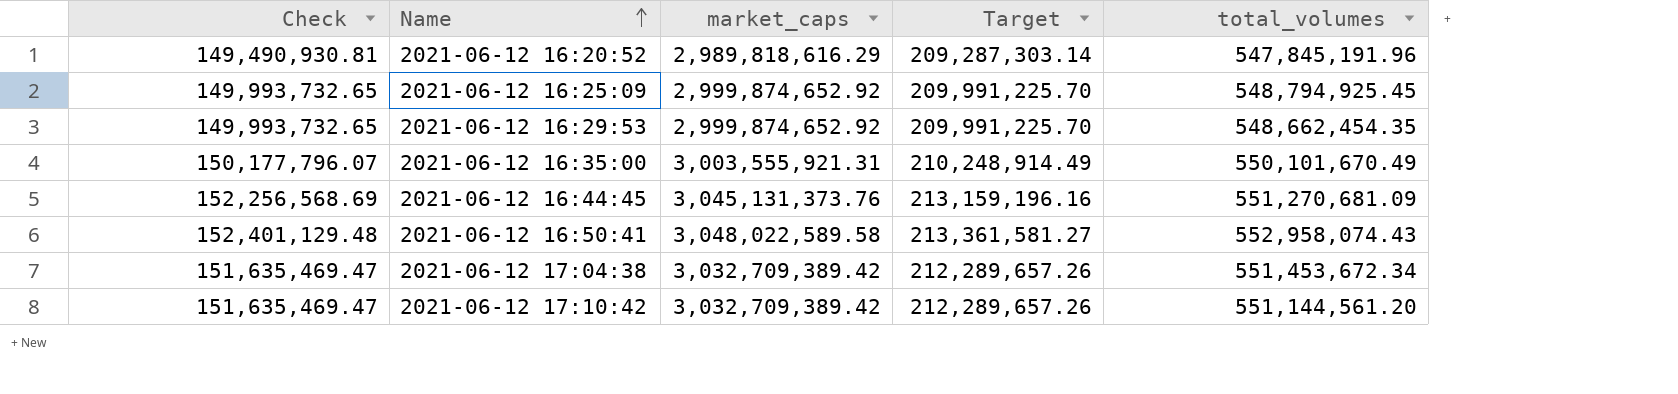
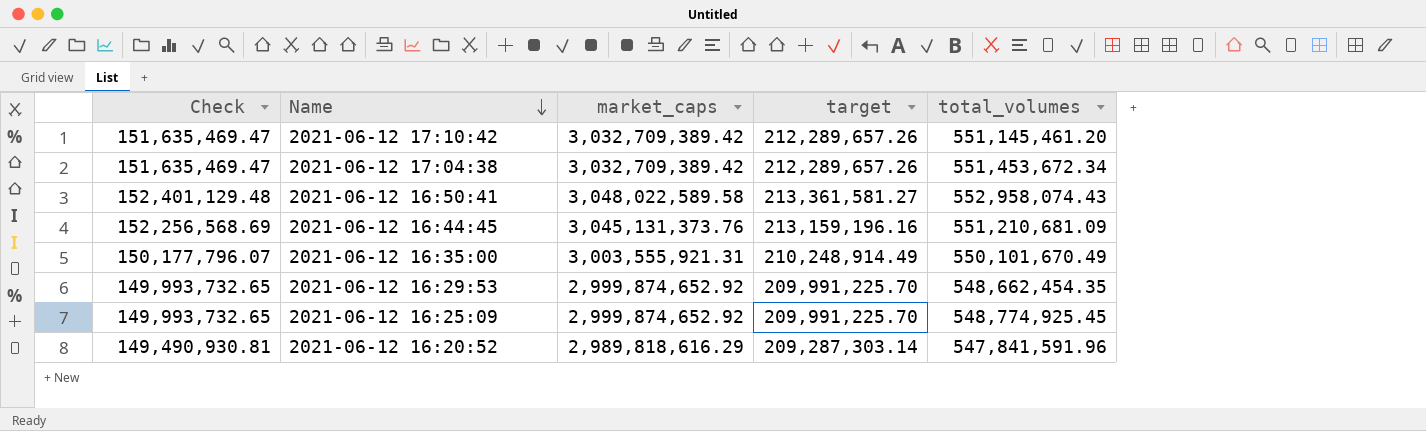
row order: Name ascending -> Name descending
column name: Target -> target
2021-06-12 17:10:42 | total_volumes: 551,144,561.20 -> 551,145,461.20
2021-06-12 16:44:45 | total_volumes: 551,270,681.09 -> 551,210,681.09
2021-06-12 16:25:09 | total_volumes: 548,794,925.45 -> 548,774,925.45
2021-06-12 16:20:52 | total_volumes: 547,845,191.96 -> 547,841,591.96

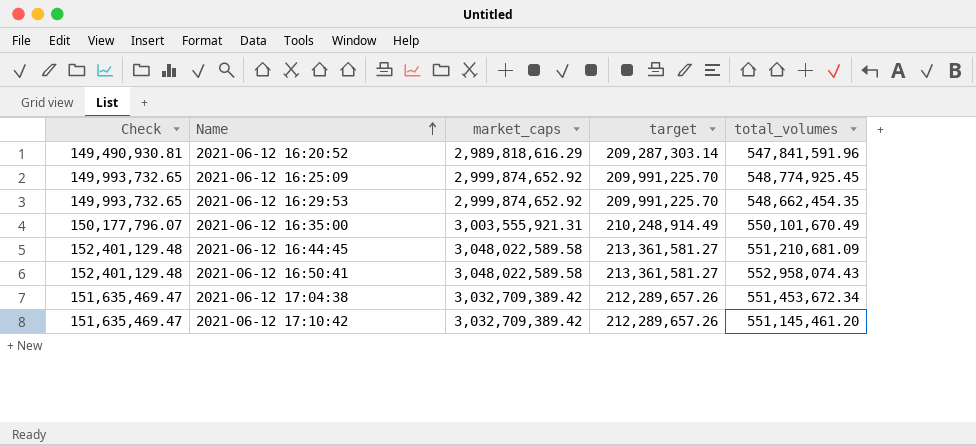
row order: Name descending -> Name ascending
2021-06-12 16:44:45 | Check: 152,256,568.69 -> 152,401,129.48
2021-06-12 16:44:45 | market_caps: 3,045,131,373.76 -> 3,048,022,589.58
2021-06-12 16:44:45 | target: 213,159,196.16 -> 213,361,581.27

